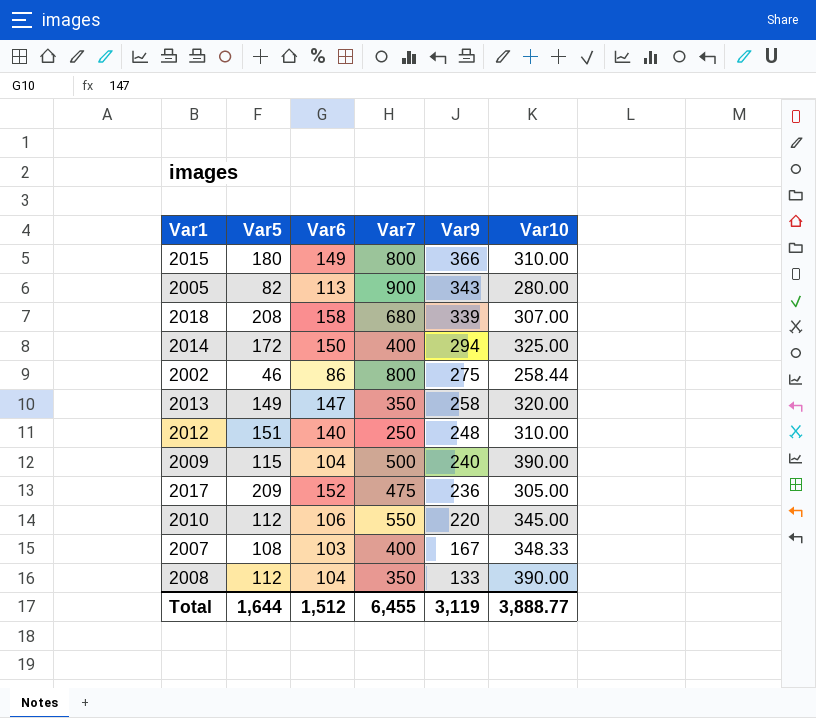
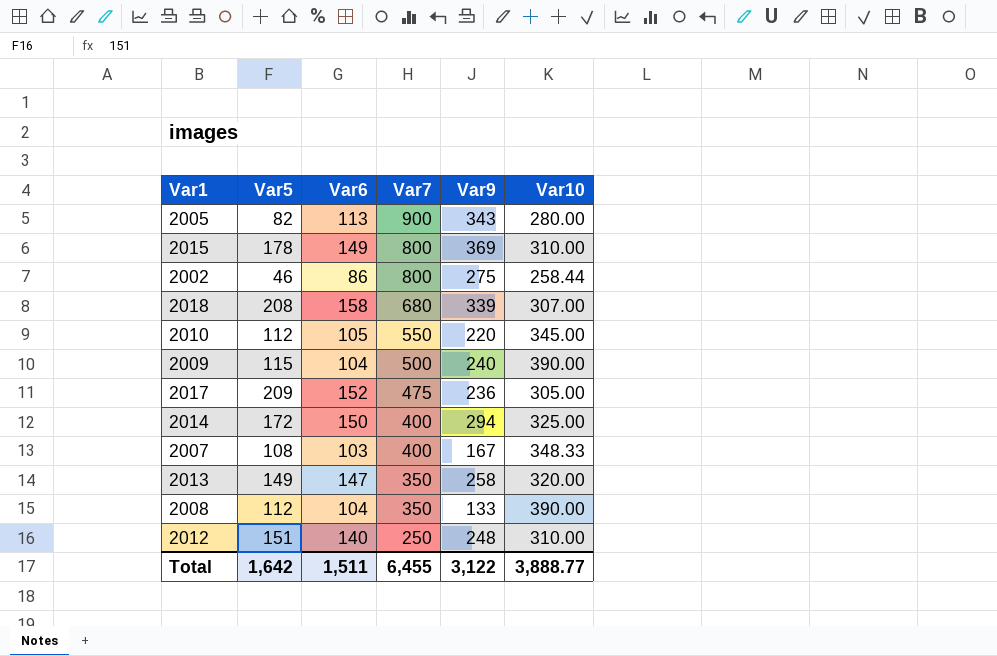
row order: Var9 descending -> Var7 descending
2015 | Var5: 180 -> 178
2015 | Var9: 366 -> 369
2010 | Var6: 106 -> 105
Total | Var5: 1,644 -> 1,642
Total | Var6: 1,512 -> 1,511
Total | Var9: 3,119 -> 3,122

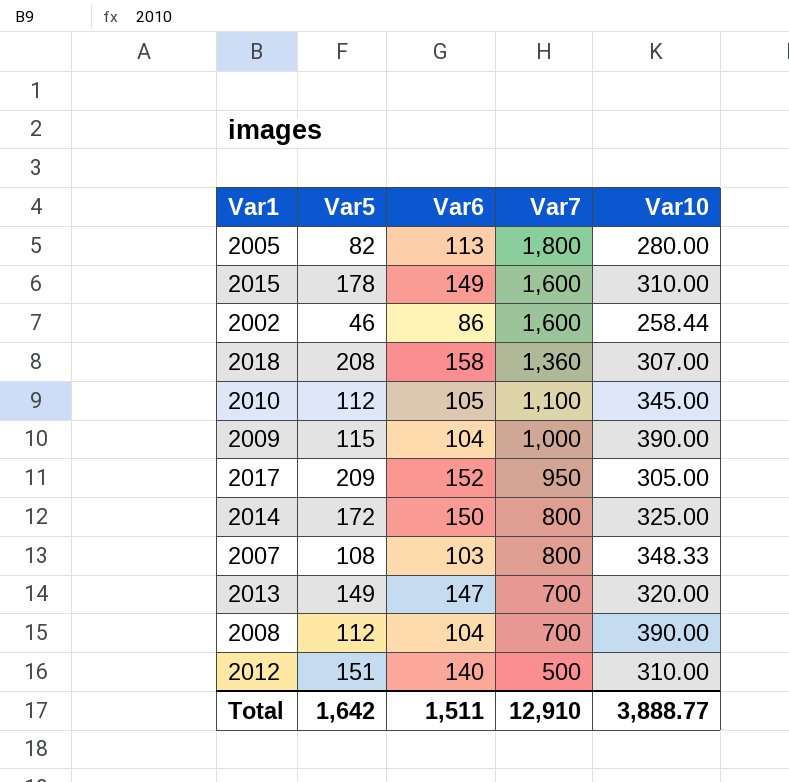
column Var9 | position: 5 -> none
2005 | Var7: 900 -> 1,800
2015 | Var7: 800 -> 1,600
2002 | Var7: 800 -> 1,600
2018 | Var7: 680 -> 1,360
2010 | Var7: 550 -> 1,100
2009 | Var7: 500 -> 1,000
2017 | Var7: 475 -> 950
2014 | Var7: 400 -> 800
2007 | Var7: 400 -> 800
2013 | Var7: 350 -> 700
2008 | Var7: 350 -> 700
2012 | Var7: 250 -> 500
Total | Var7: 6,455 -> 12,910

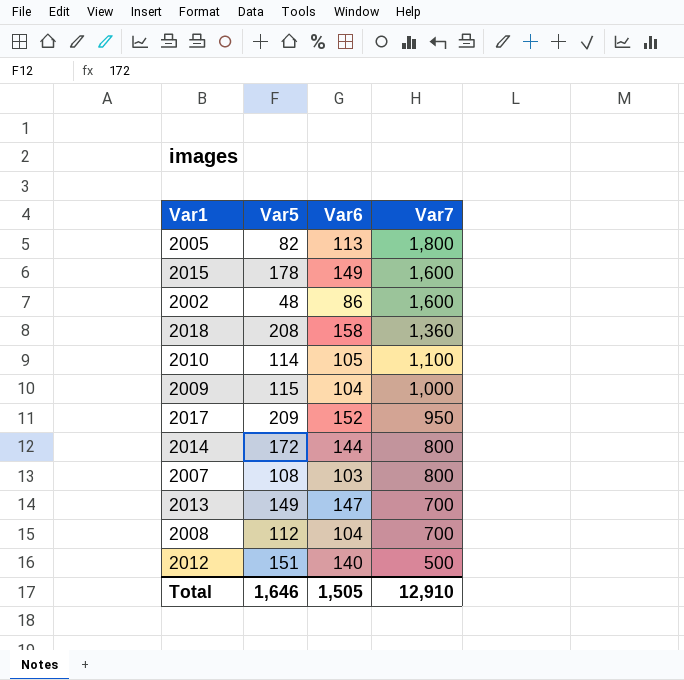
column Var10 | position: 5 -> none
2002 | Var5: 46 -> 48
2010 | Var5: 112 -> 114
2014 | Var6: 150 -> 144
Total | Var5: 1,642 -> 1,646
Total | Var6: 1,511 -> 1,505

